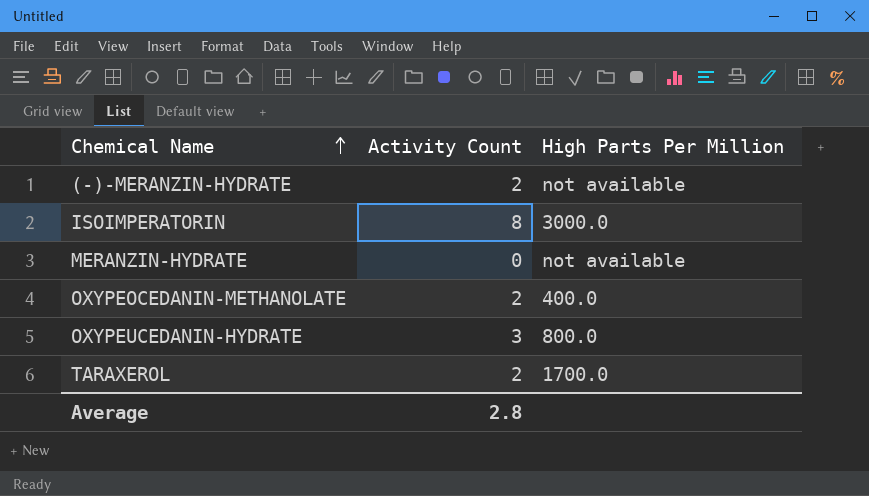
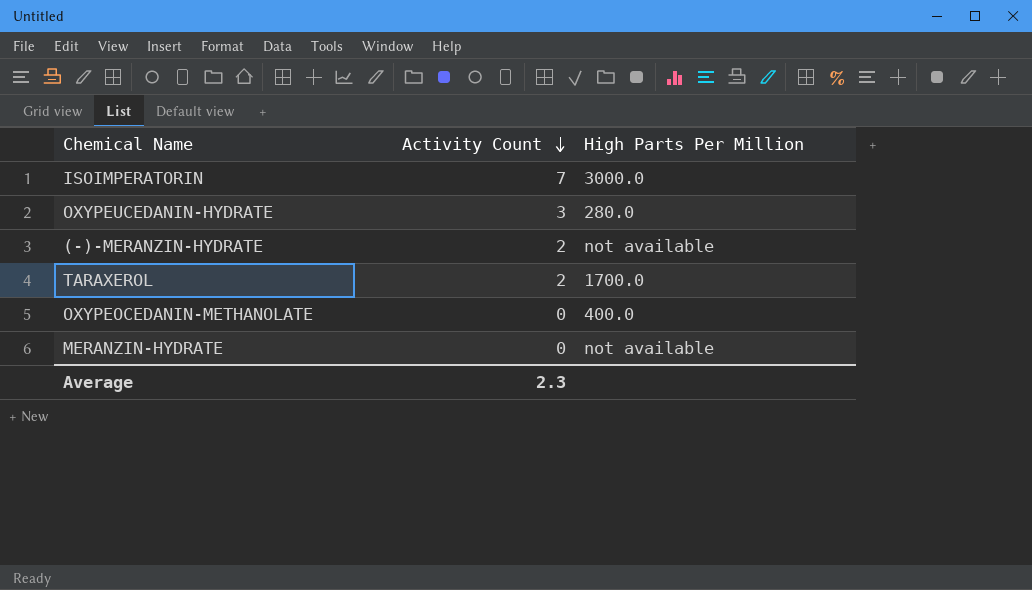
row order: Chemical Name ascending -> Activity Count descending
ISOIMPERATORIN | Activity Count: 8 -> 7
OXYPEUCEDANIN-HYDRATE | High Parts Per Million: 800.0 -> 280.0
OXYPEOCEDANIN-METHANOLATE | Activity Count: 2 -> 0
Average | Activity Count: 2.8 -> 2.3

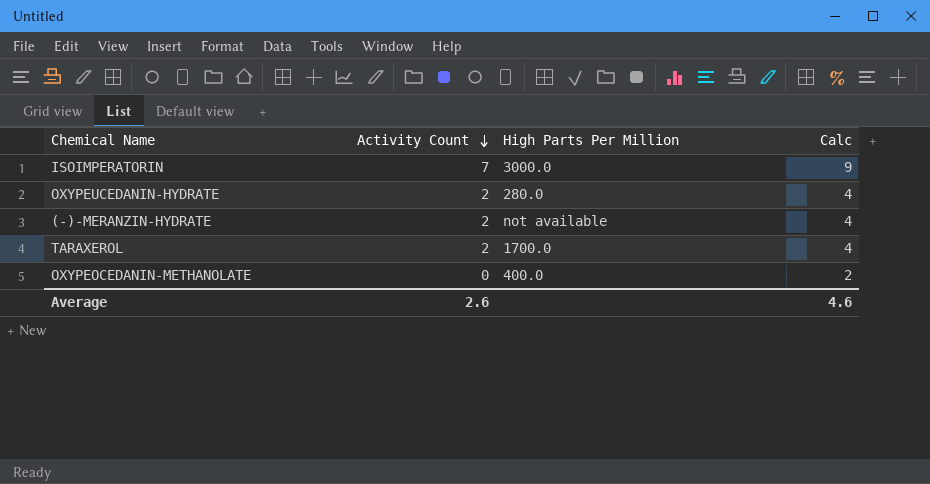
column Calc | formula: none -> [Activity Count] + 2
row MERANZIN-HYDRATE: 0 | not available -> none
OXYPEUCEDANIN-HYDRATE | Activity Count: 3 -> 2
Average | Activity Count: 2.3 -> 2.6

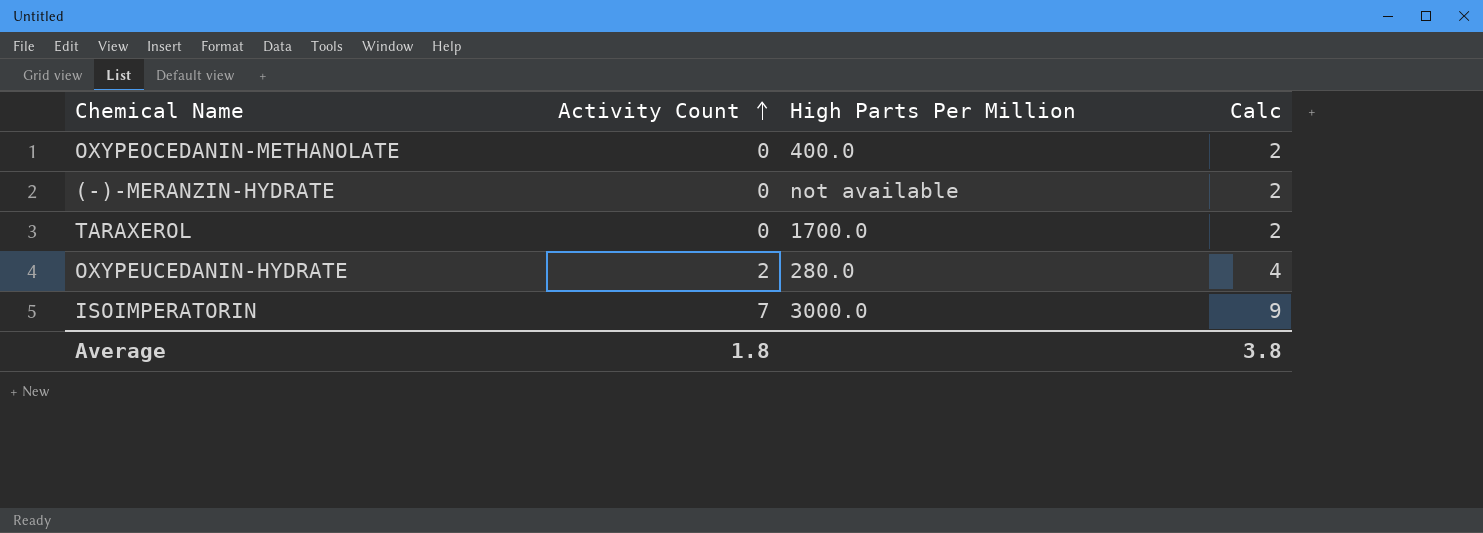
row order: Activity Count descending -> Activity Count ascending
(-)-MERANZIN-HYDRATE | Activity Count: 2 -> 0
(-)-MERANZIN-HYDRATE | Calc: 4 -> 2
TARAXEROL | Activity Count: 2 -> 0
TARAXEROL | Calc: 4 -> 2
Average | Activity Count: 2.6 -> 1.8
Average | Calc: 4.6 -> 3.8

